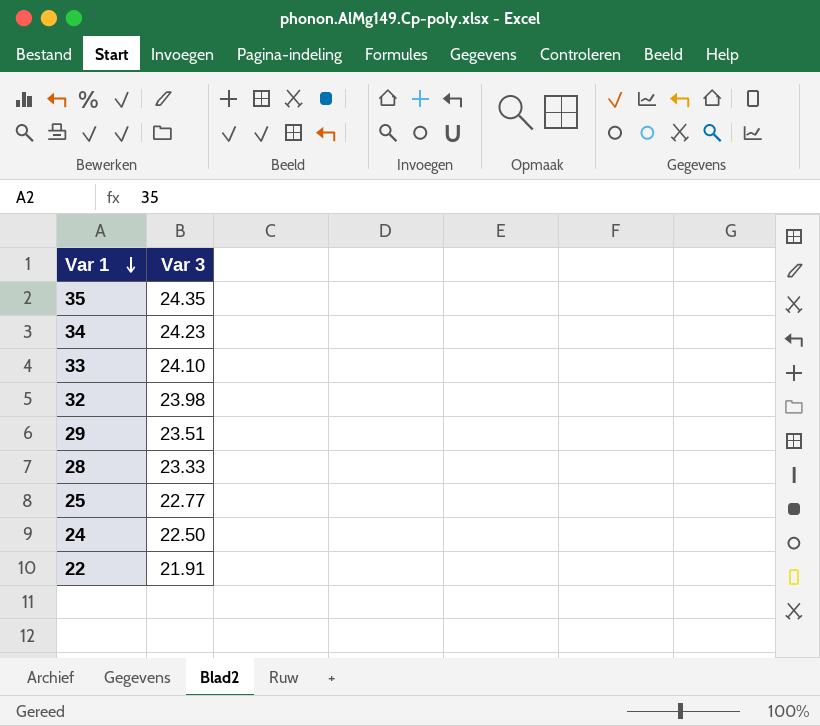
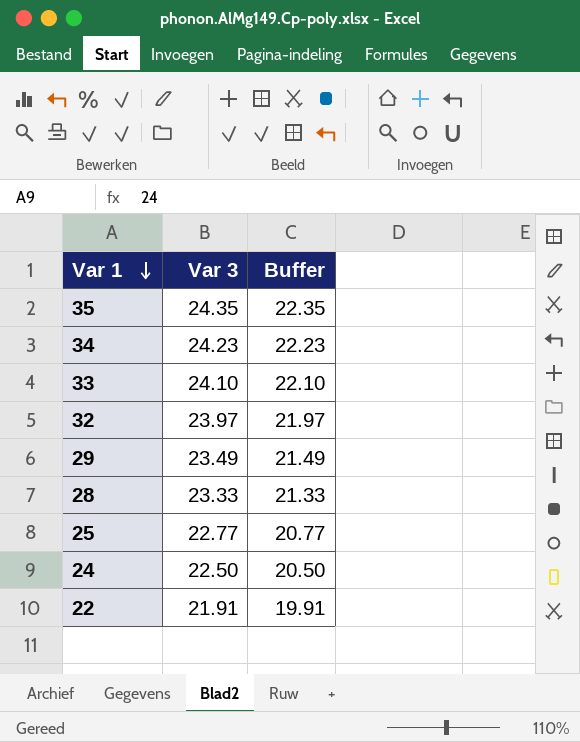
column Buffer | formula: none -> [Var 3] - 2
32 | Var 3: 23.98 -> 23.97
29 | Var 3: 23.51 -> 23.49

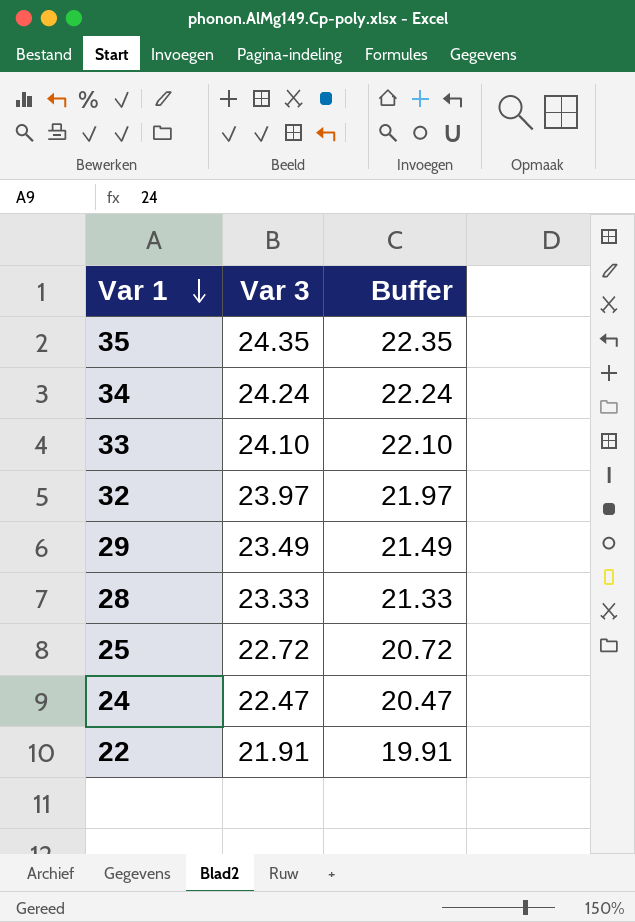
34 | Var 3: 24.23 -> 24.24
34 | Buffer: 22.23 -> 22.24
25 | Var 3: 22.77 -> 22.72
25 | Buffer: 20.77 -> 20.72
24 | Var 3: 22.50 -> 22.47
24 | Buffer: 20.50 -> 20.47

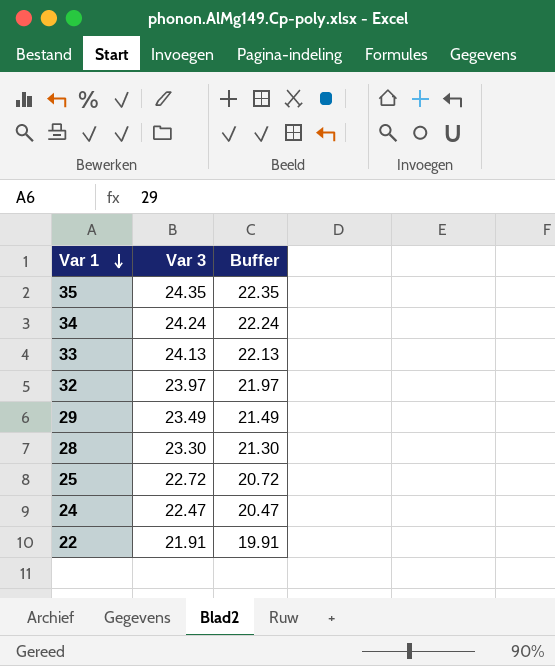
33 | Var 3: 24.10 -> 24.13
33 | Buffer: 22.10 -> 22.13
28 | Var 3: 23.33 -> 23.30
28 | Buffer: 21.33 -> 21.30

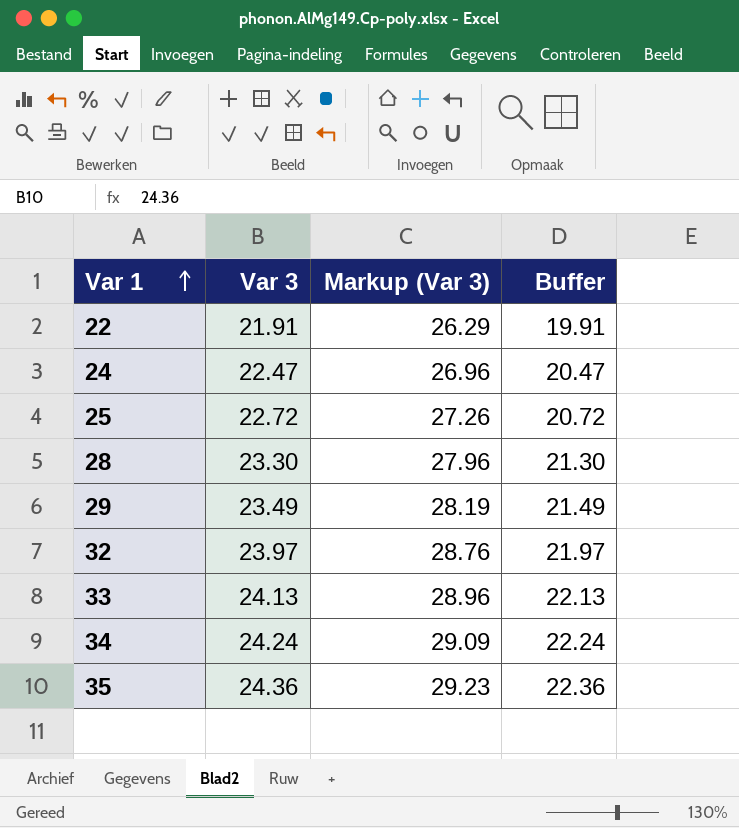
row order: Var 1 descending -> Var 1 ascending
column Markup (Var 3) | formula: none -> [Var 3] * 1.2
35 | Var 3: 24.35 -> 24.36
35 | Buffer: 22.35 -> 22.36

